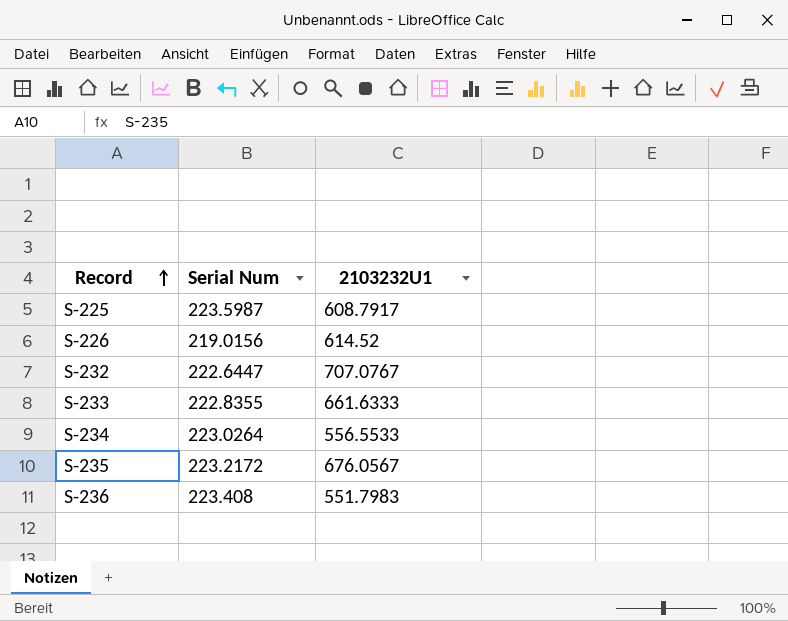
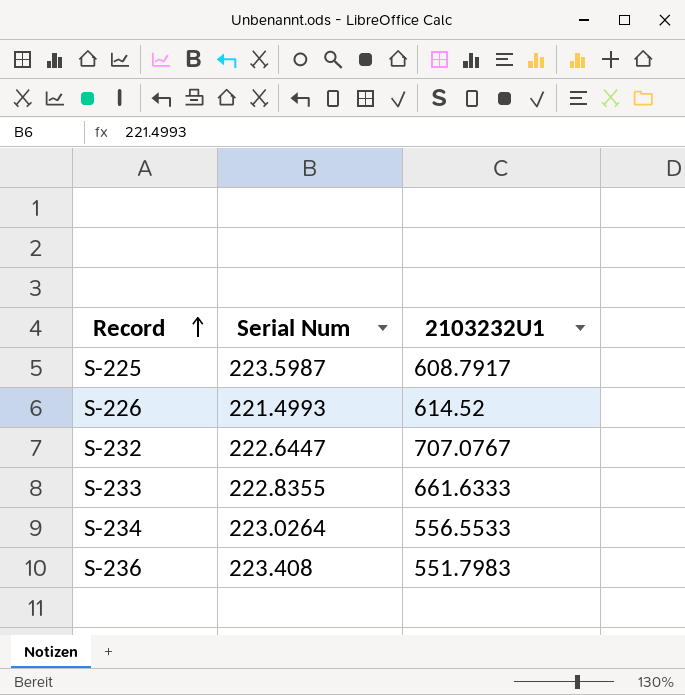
row S-235: 223.2172 | 676.0567 -> none
S-226 | Serial Num: 219.0156 -> 221.4993

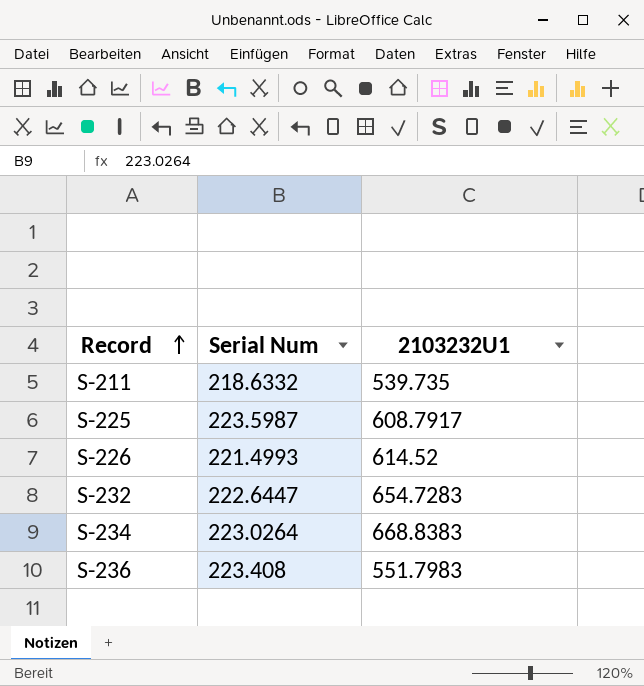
row S-233: 222.8355 | 661.6333 -> none
row S-211: none -> 218.6332 | 539.735
S-232 | 2103232U1: 707.0767 -> 654.7283
S-234 | 2103232U1: 556.5533 -> 668.8383

